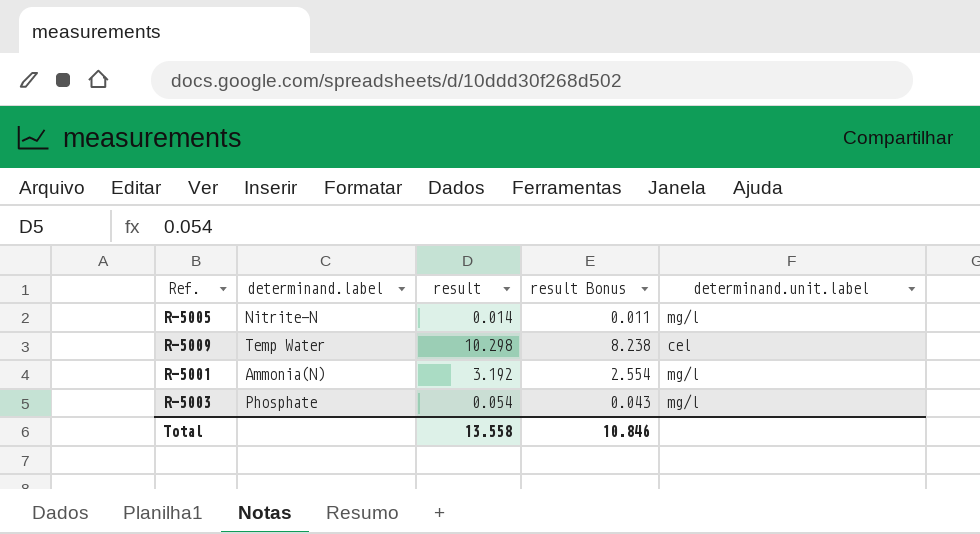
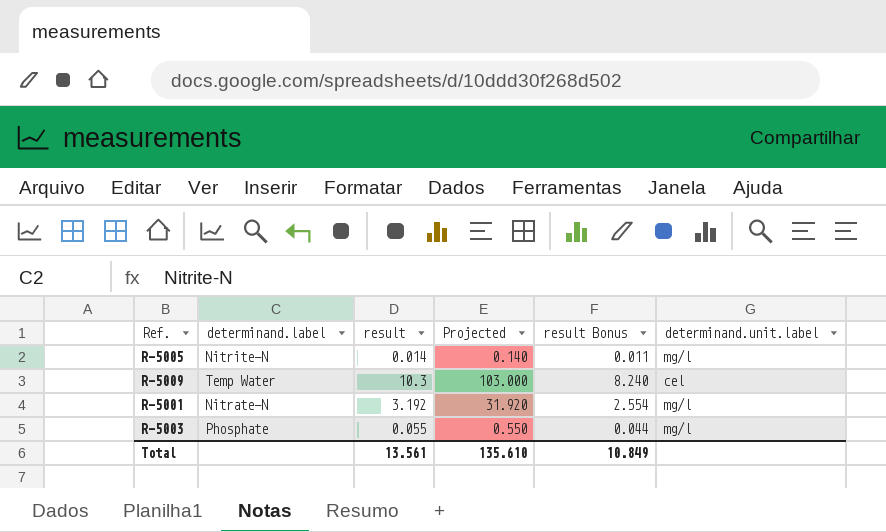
column Projected | formula: none -> [result] * 10
R-5009 | result: 10.298 -> 10.3
R-5009 | result Bonus: 8.238 -> 8.240
R-5001 | determinand.label: Ammonia(N) -> Nitrate-N
R-5003 | result: 0.054 -> 0.055
R-5003 | result Bonus: 0.043 -> 0.044
Total | result: 13.558 -> 13.561
Total | result Bonus: 10.846 -> 10.849

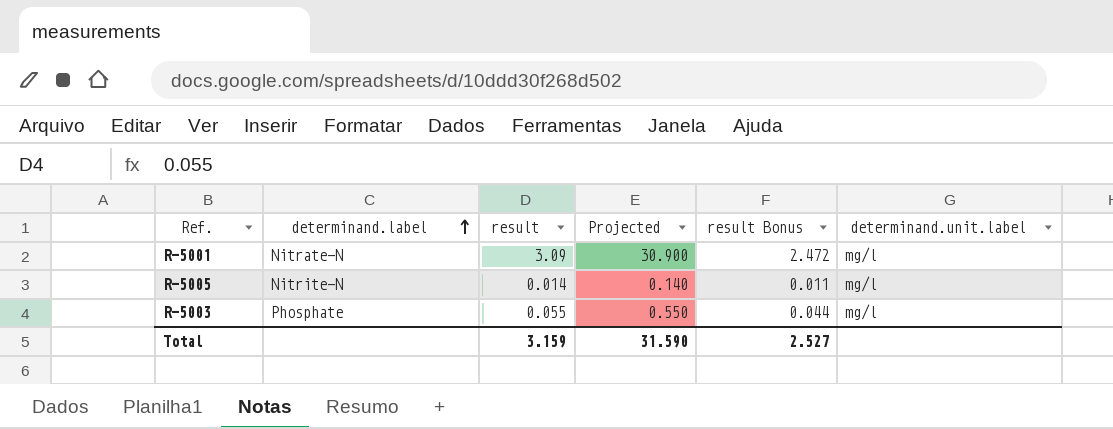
row order: none -> determinand.label ascending
row R-5009: Temp Water | 10.3 | 103.000 | 8.240 | cel -> none
R-5001 | result: 3.192 -> 3.09
R-5001 | Projected: 31.920 -> 30.900
R-5001 | result Bonus: 2.554 -> 2.472
Total | result: 13.561 -> 3.159
Total | Projected: 135.610 -> 31.590
Total | result Bonus: 10.849 -> 2.527

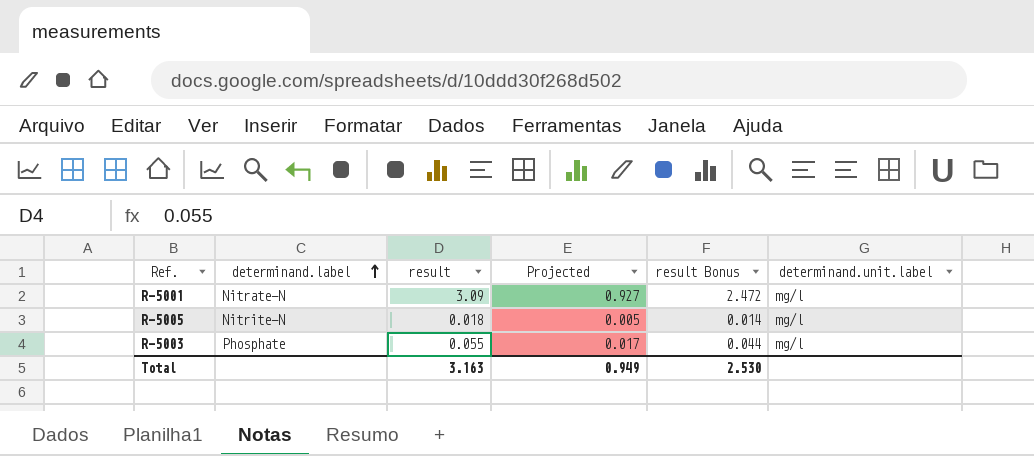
column Projected | formula: [result] * 10 -> [result] * 0.3
R-5005 | result: 0.014 -> 0.018
R-5005 | result Bonus: 0.011 -> 0.014
Total | result: 3.159 -> 3.163
Total | Projected: 31.590 -> 0.949
Total | result Bonus: 2.527 -> 2.530

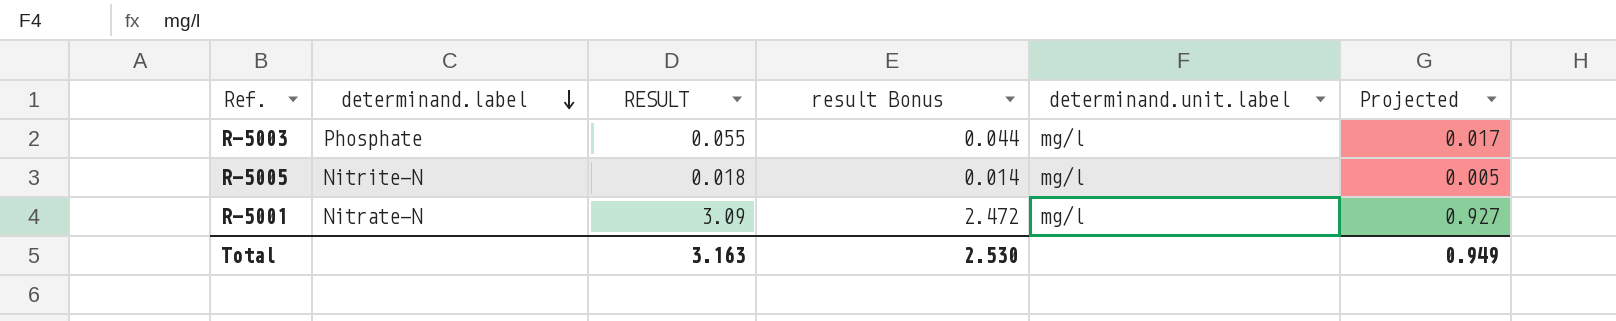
row order: determinand.label ascending -> determinand.label descending
column name: result -> RESULT
column Projected | position: 4 -> 6

